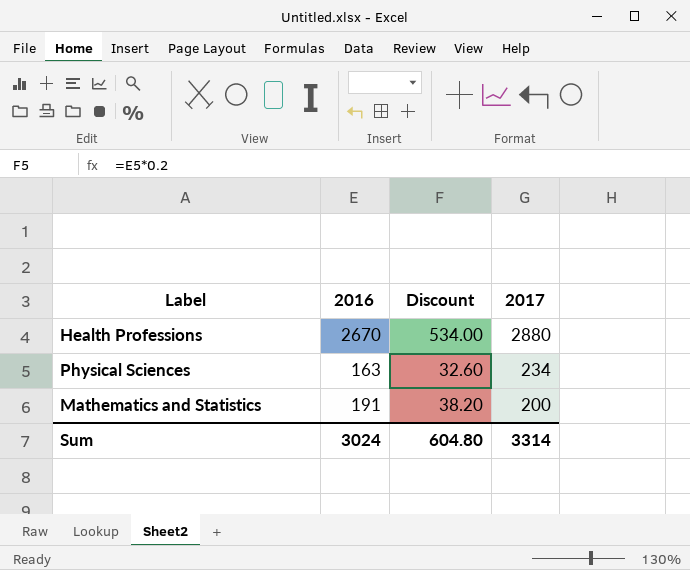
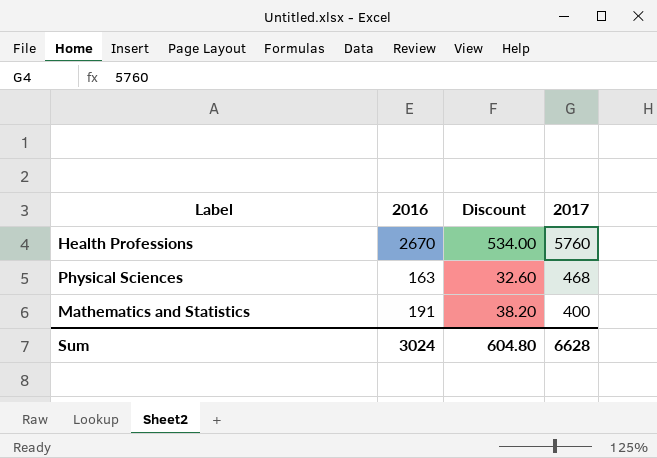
Health Professions | 2017: 2880 -> 5760
Physical Sciences | 2017: 234 -> 468
Mathematics and Statistics | 2017: 200 -> 400
Sum | 2017: 3314 -> 6628

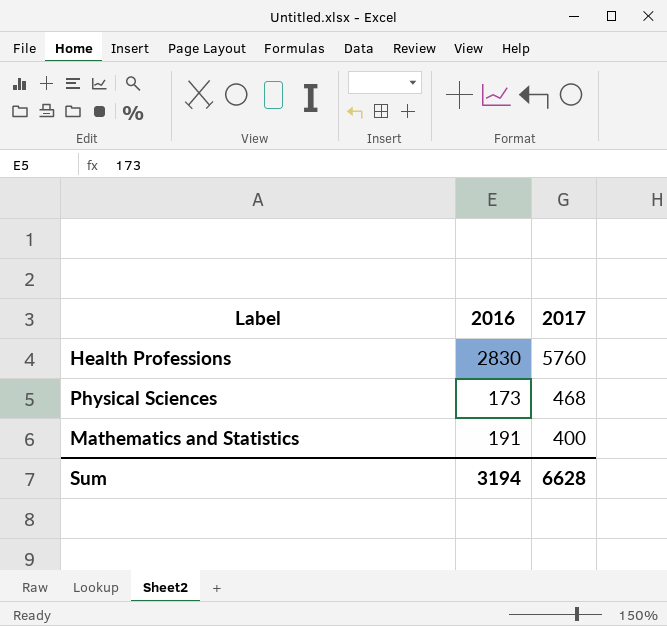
column Discount | formula: [2016] * 0.2 -> none
Health Professions | 2016: 2670 -> 2830
Physical Sciences | 2016: 163 -> 173
Sum | 2016: 3024 -> 3194

